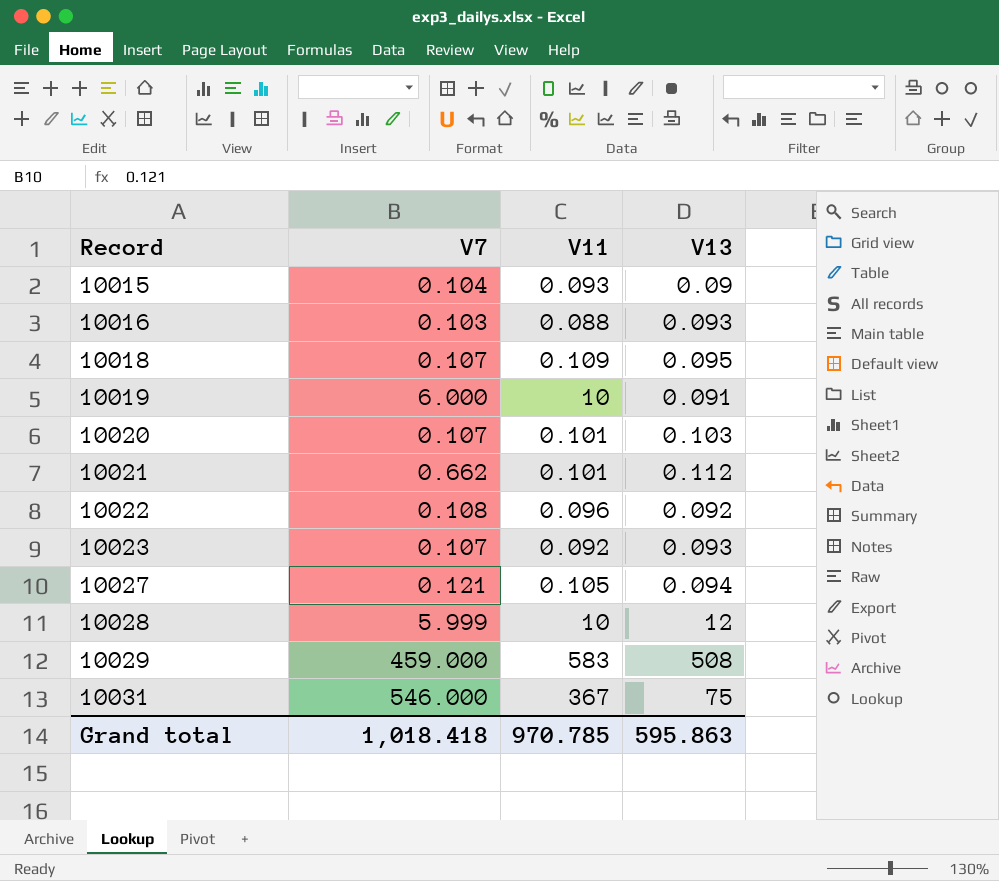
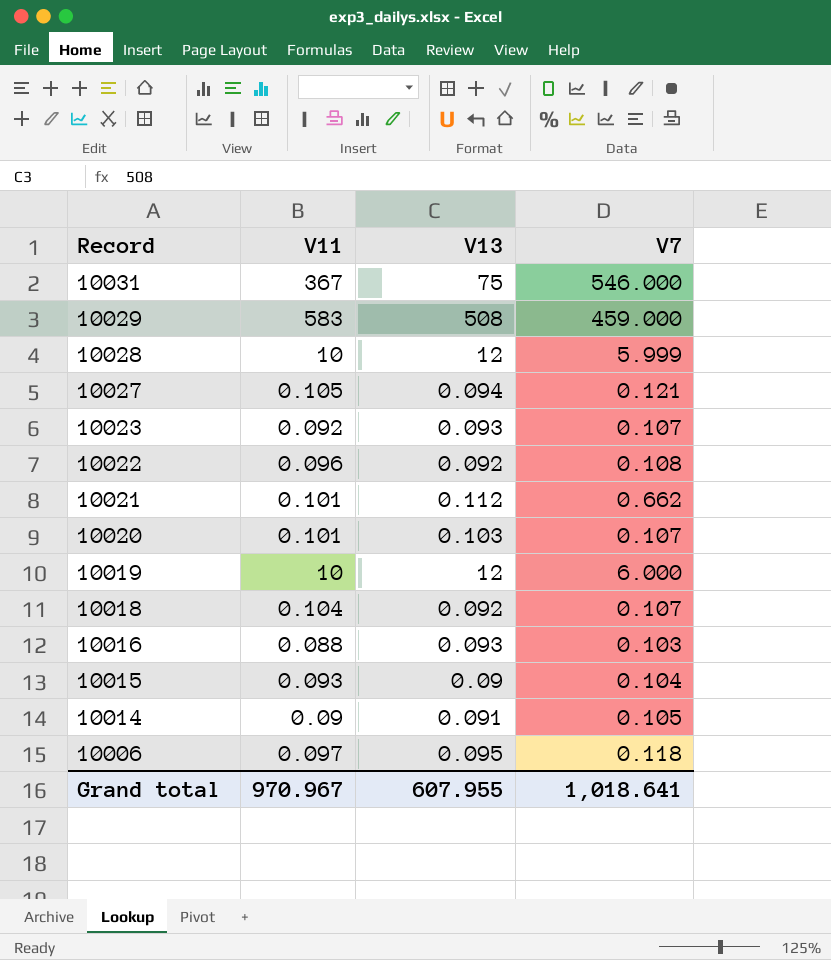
row order: Record ascending -> Record descending
column V7 | position: 2 -> 4
10019 | V13: 0.091 -> 12
10018 | V11: 0.109 -> 0.104
10018 | V13: 0.095 -> 0.092
row 10014: none -> 0.09 | 0.091 | 0.105
row 10006: none -> 0.097 | 0.095 | 0.118
Grand total | V11: 970.785 -> 970.967
Grand total | V13: 595.863 -> 607.955
Grand total | V7: 1,018.418 -> 1,018.641

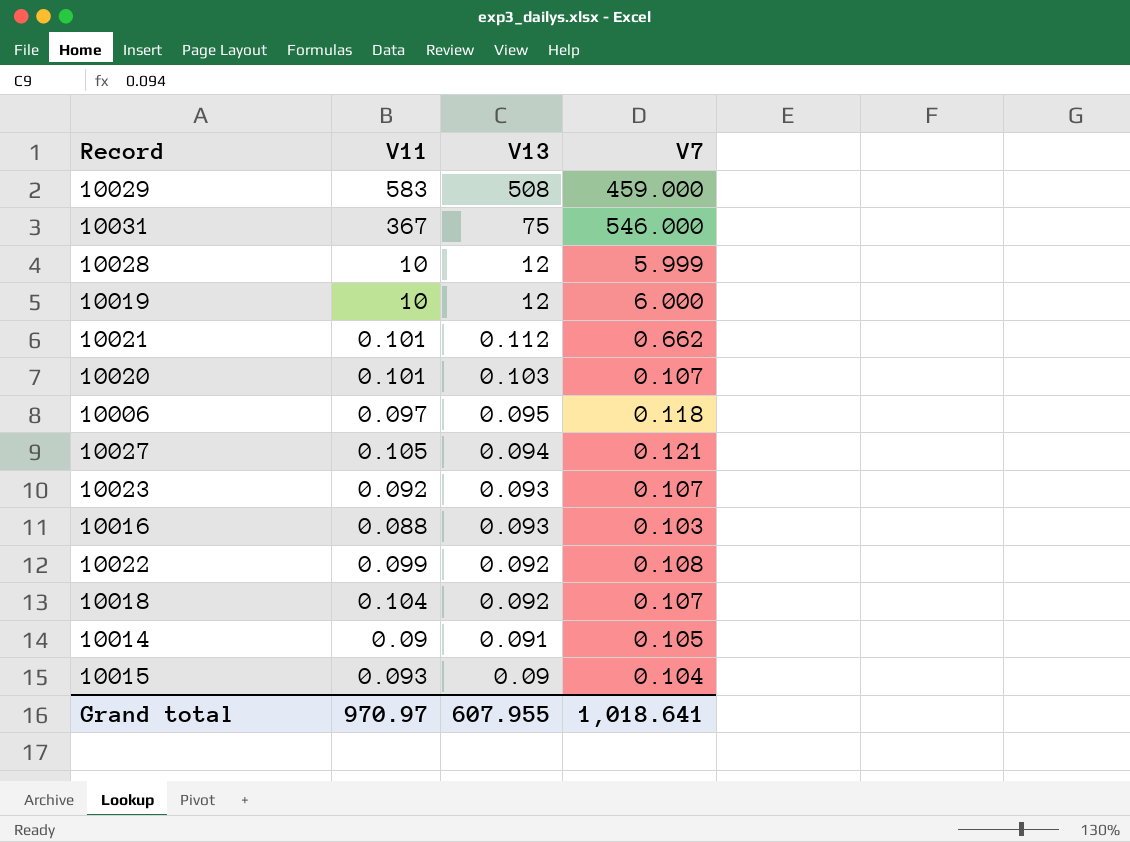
row order: Record descending -> V13 descending
10022 | V11: 0.096 -> 0.099
Grand total | V11: 970.967 -> 970.97

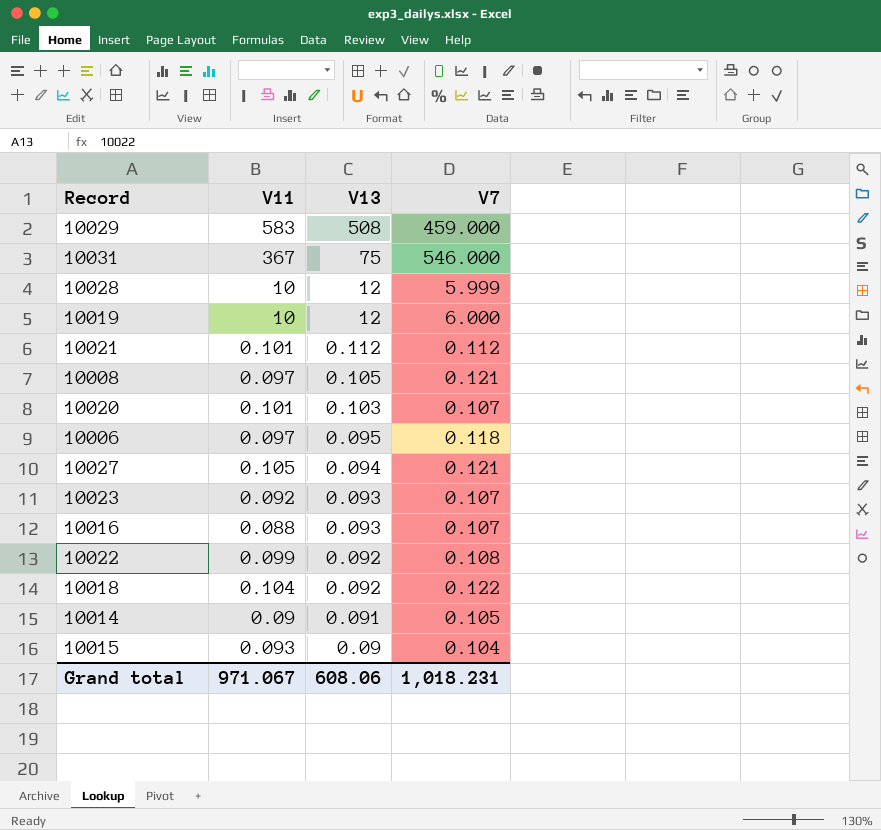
10021 | V7: 0.662 -> 0.112
row 10008: none -> 0.097 | 0.105 | 0.121
10016 | V7: 0.103 -> 0.107
10018 | V7: 0.107 -> 0.122
Grand total | V11: 970.97 -> 971.067
Grand total | V13: 607.955 -> 608.06
Grand total | V7: 1,018.641 -> 1,018.231

